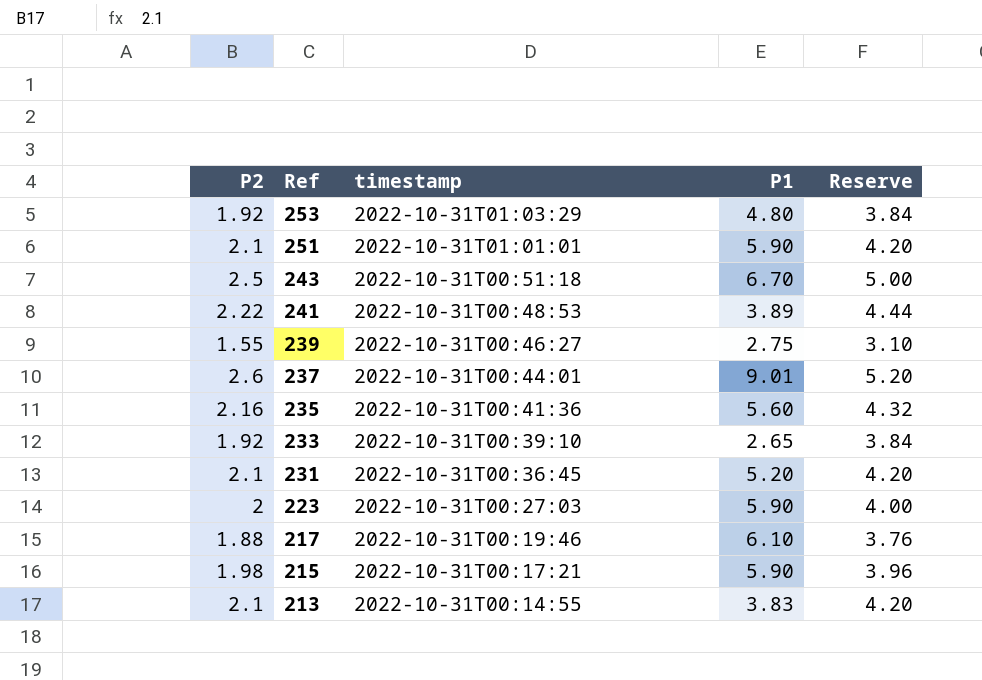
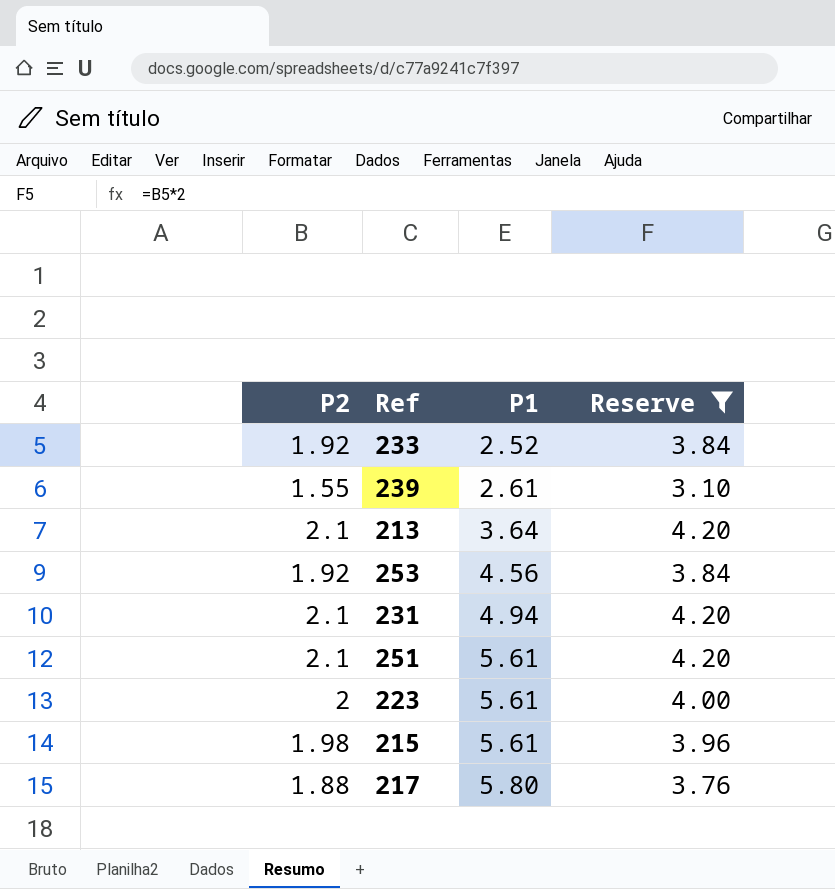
filter: none -> Reserve <= 4.20
row order: Ref descending -> P1 ascending
column timestamp | position: 3 -> none
233 | P1: 2.65 -> 2.52
239 | P1: 2.75 -> 2.61
213 | P1: 3.83 -> 3.64
253 | P1: 4.80 -> 4.56
231 | P1: 5.20 -> 4.94
251 | P1: 5.90 -> 5.61
223 | P1: 5.90 -> 5.61
215 | P1: 5.90 -> 5.61
217 | P1: 6.10 -> 5.80

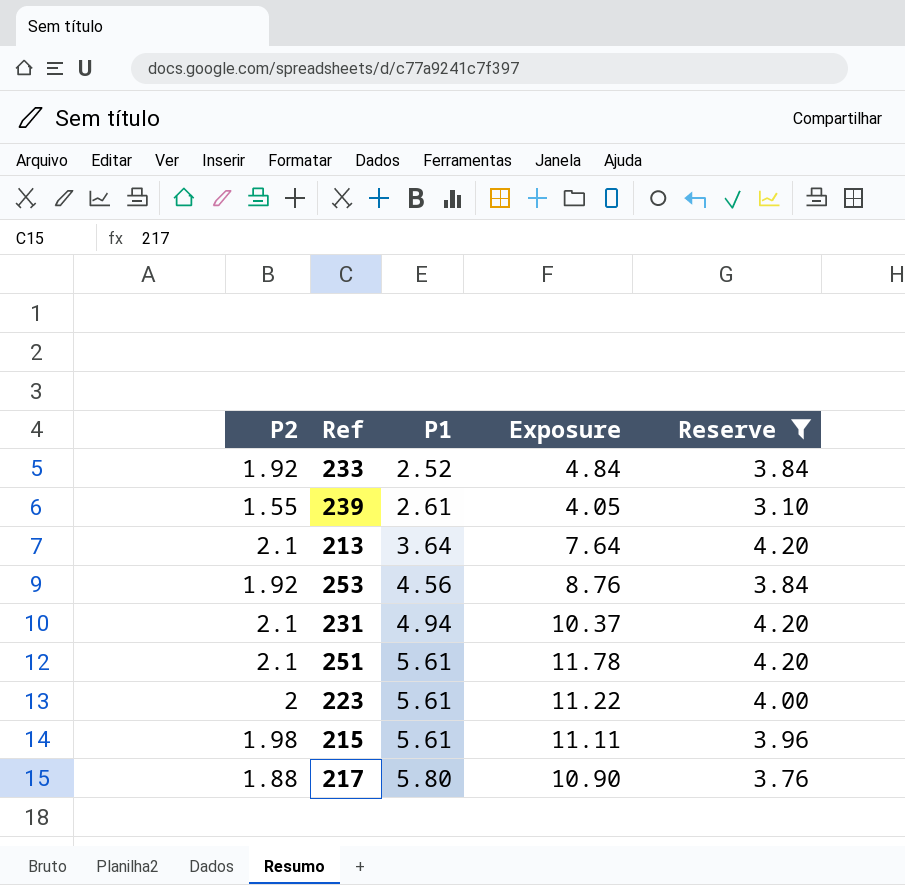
column Exposure | formula: none -> [P2] * [P1]

